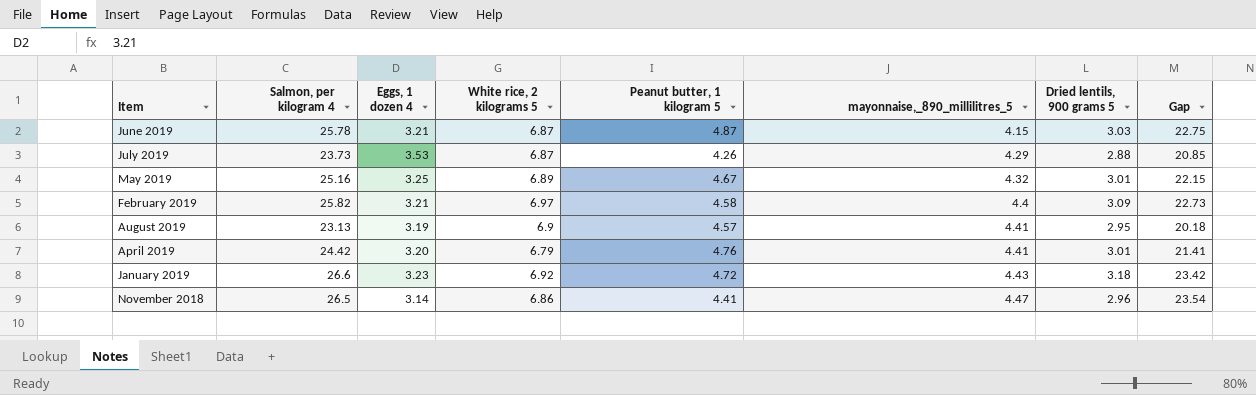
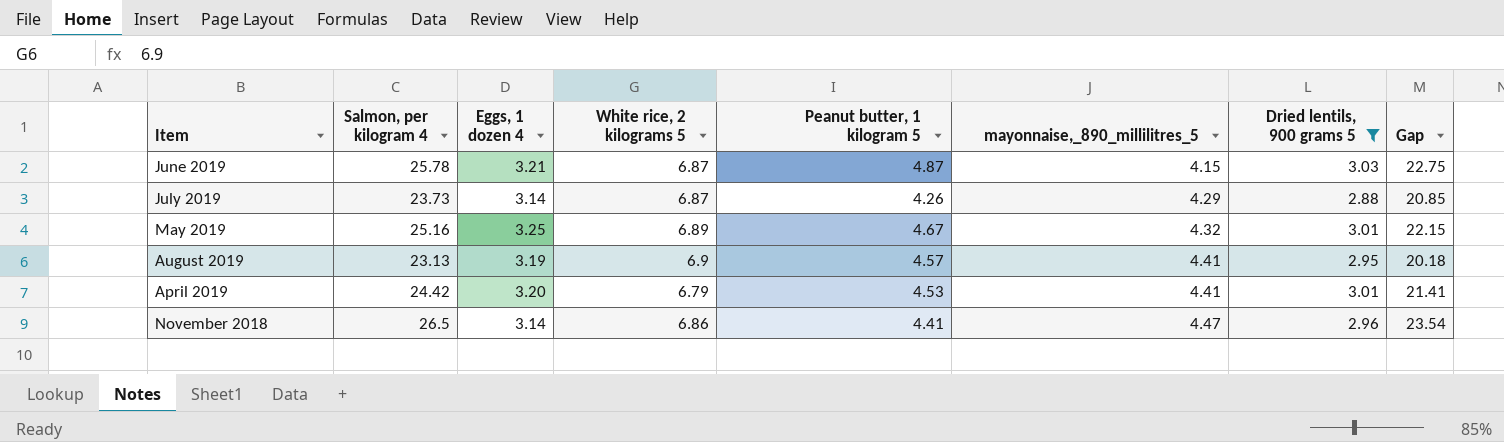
filter: none -> Dried lentils, 900 grams 5 <= 3.03
July 2019 | Eggs, 1 dozen 4: 3.53 -> 3.14
April 2019 | Peanut butter, 1 kilogram 5: 4.76 -> 4.53

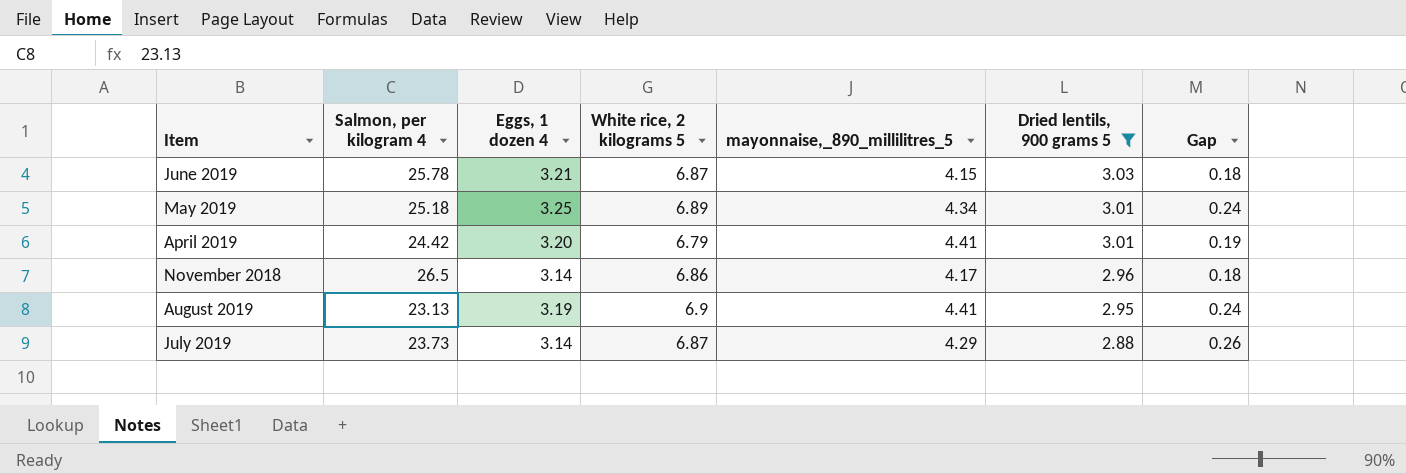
row order: mayonnaise,_890_millilitres_5 ascending -> Dried lentils, 900 grams 5 descending
column Peanut butter, 1 kilogram 5 | position: 5 -> none
column Gap | formula: [Salmon, per kilogram 4] - [Dried lentils, 900 grams 5] -> [Eggs, 1 dozen 4] - [Dried lentils, 900 grams 5]
May 2019 | Salmon, per kilogram 4: 25.16 -> 25.18
May 2019 | mayonnaise,_890_millilitres_5: 4.32 -> 4.34
November 2018 | mayonnaise,_890_millilitres_5: 4.47 -> 4.17

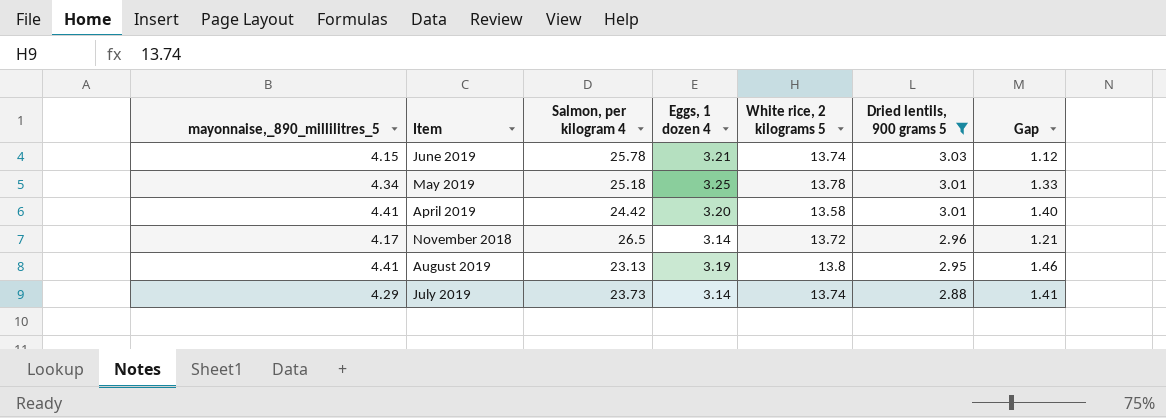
column mayonnaise,_890_millilitres_5 | position: 5 -> 1
column Gap | formula: [Eggs, 1 dozen 4] - [Dried lentils, 900 grams 5] -> [mayonnaise,_890_millilitres_5] - [Dried lentils, 900 grams 5]
June 2019 | White rice, 2 kilograms 5: 6.87 -> 13.74
May 2019 | White rice, 2 kilograms 5: 6.89 -> 13.78
April 2019 | White rice, 2 kilograms 5: 6.79 -> 13.58
November 2018 | White rice, 2 kilograms 5: 6.86 -> 13.72
August 2019 | White rice, 2 kilograms 5: 6.9 -> 13.8
July 2019 | White rice, 2 kilograms 5: 6.87 -> 13.74

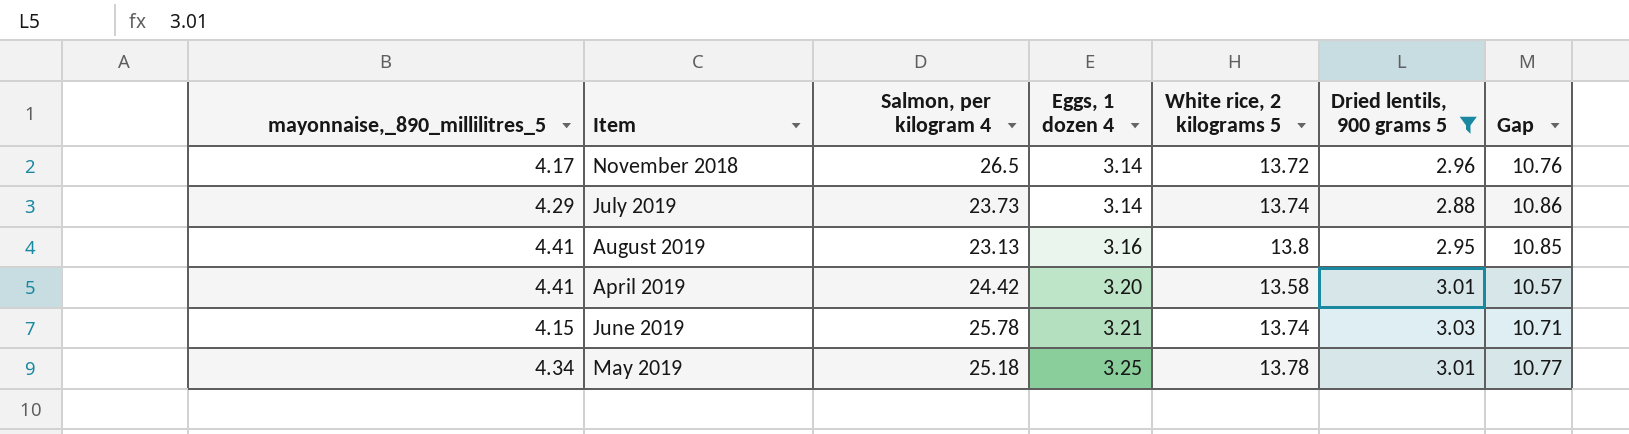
row order: Dried lentils, 900 grams 5 descending -> Eggs, 1 dozen 4 ascending
column Gap | formula: [mayonnaise,_890_millilitres_5] - [Dried lentils, 900 grams 5] -> [White rice, 2 kilograms 5] - [Dried lentils, 900 grams 5]
August 2019 | Eggs, 1 dozen 4: 3.19 -> 3.16

